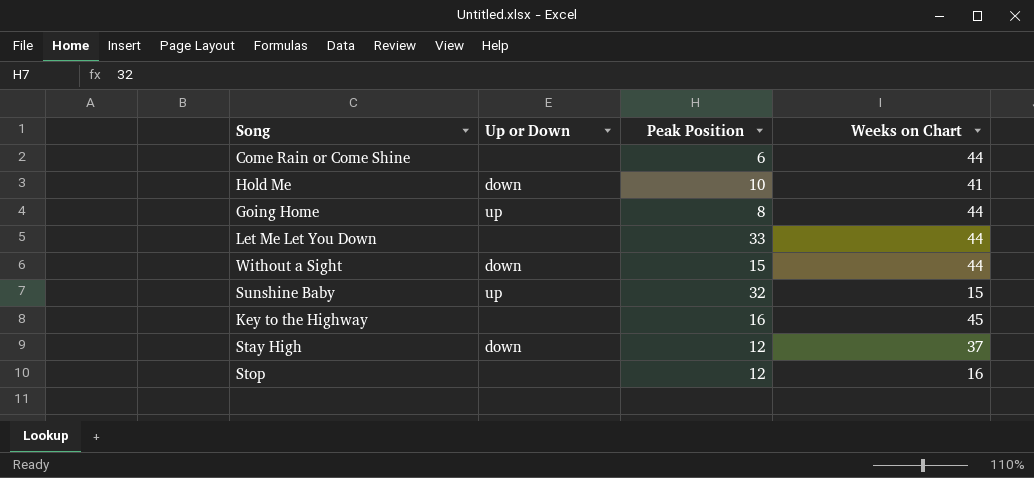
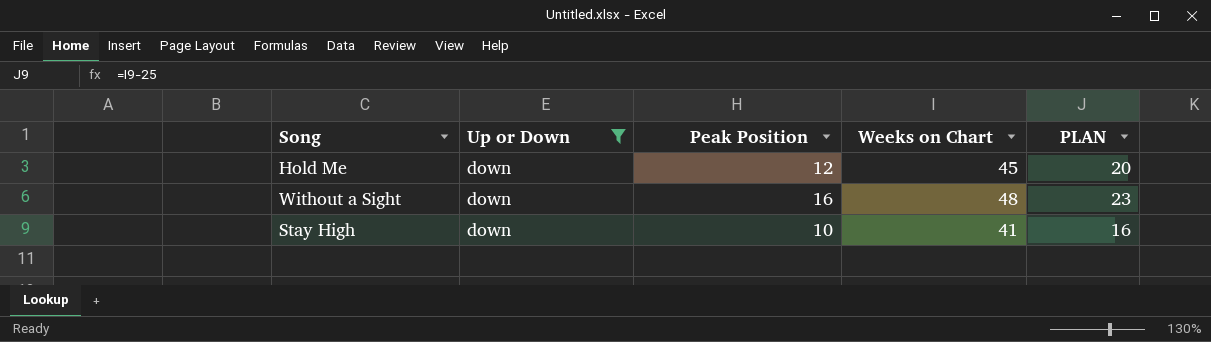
filter: none -> Up or Down = down
column PLAN | formula: none -> [Weeks on Chart] - 25
Hold Me | Peak Position: 10 -> 12
Hold Me | Weeks on Chart: 41 -> 45
Without a Sight | Peak Position: 15 -> 16
Without a Sight | Weeks on Chart: 44 -> 48
Stay High | Peak Position: 12 -> 10
Stay High | Weeks on Chart: 37 -> 41

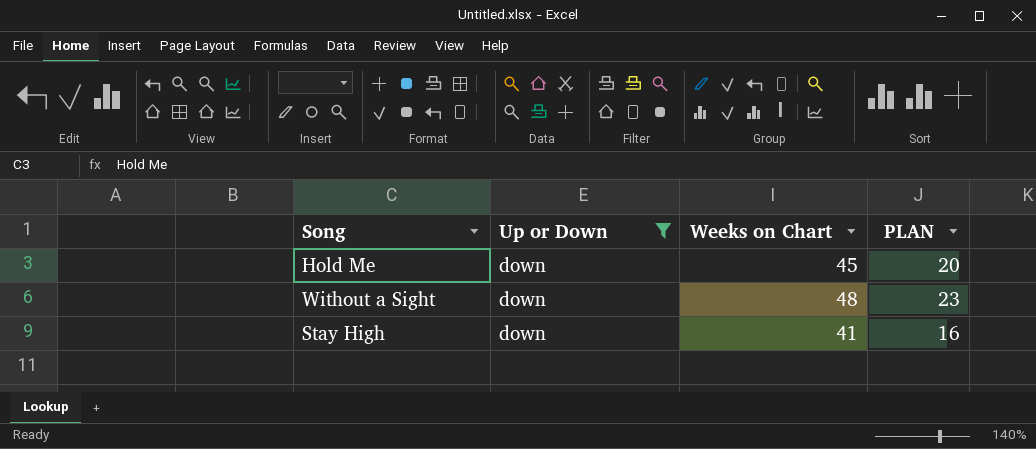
column Peak Position | position: 3 -> none

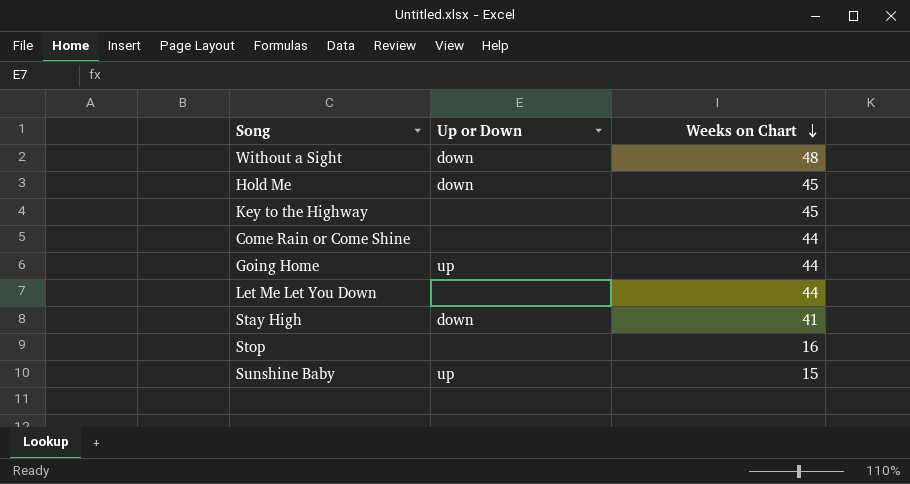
filter: Up or Down = down -> none
row order: none -> Weeks on Chart descending
column PLAN | formula: [Weeks on Chart] - 25 -> none

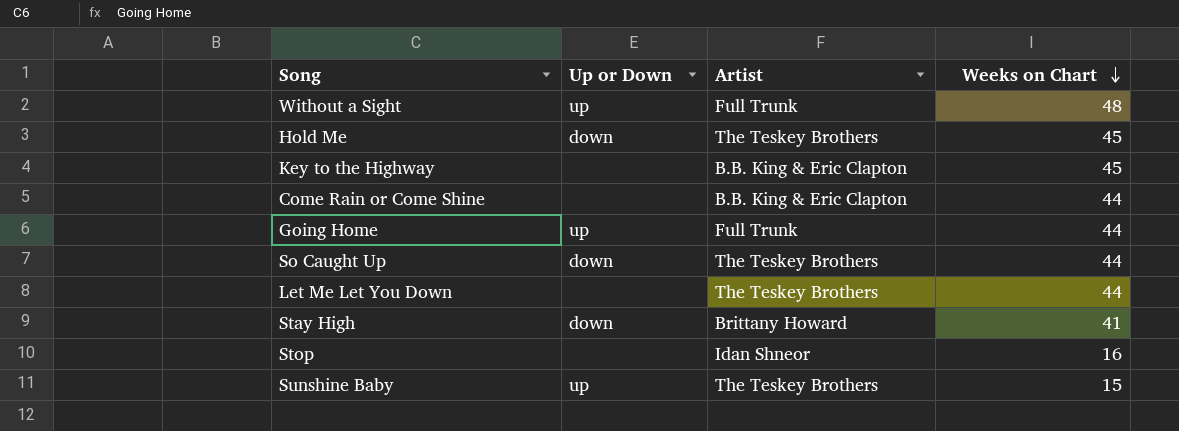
column Artist | position: none -> 3
Without a Sight | Up or Down: down -> up
row So Caught Up: none -> down | The Teskey Brothers | 44

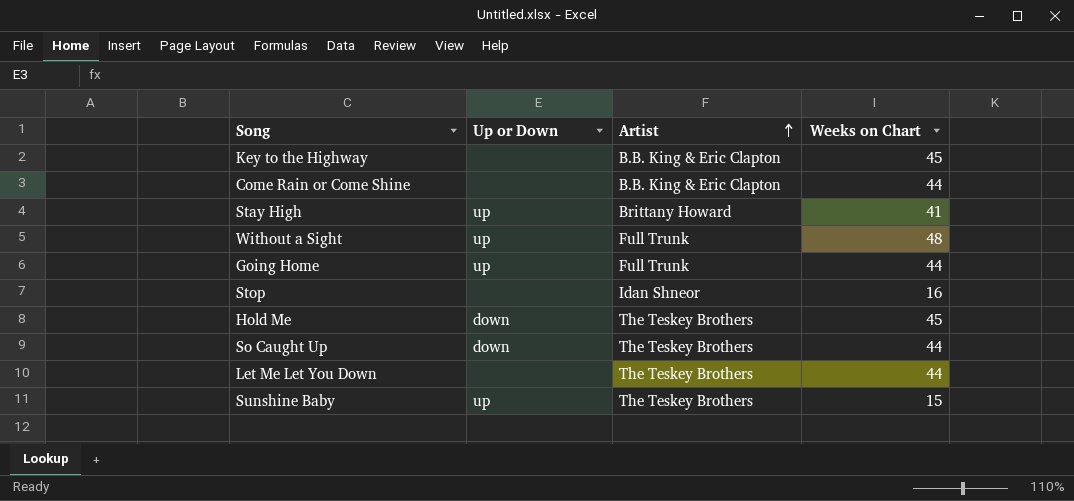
row order: Weeks on Chart descending -> Artist ascending
Stay High | Up or Down: down -> up

